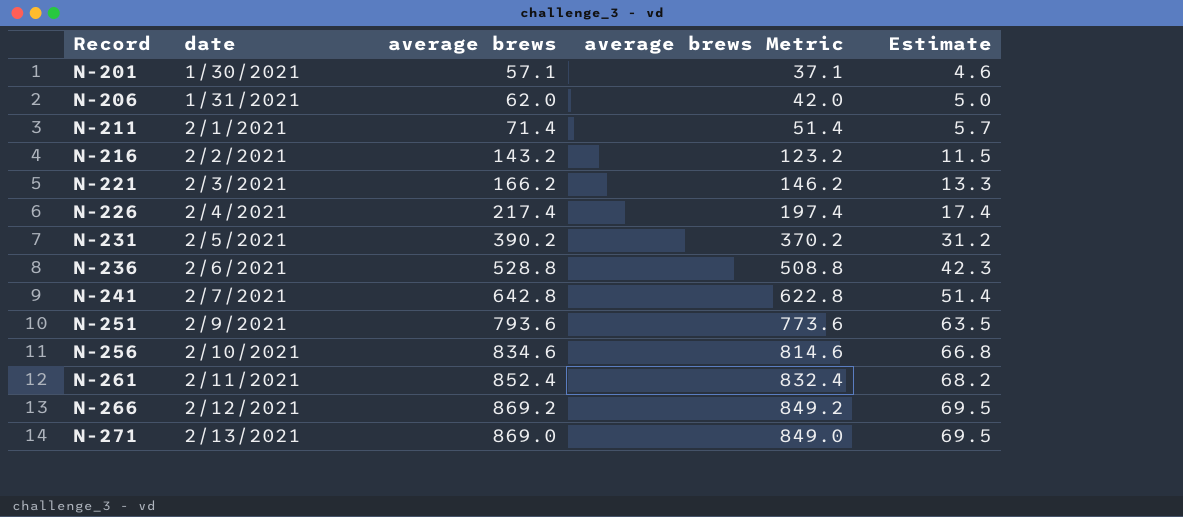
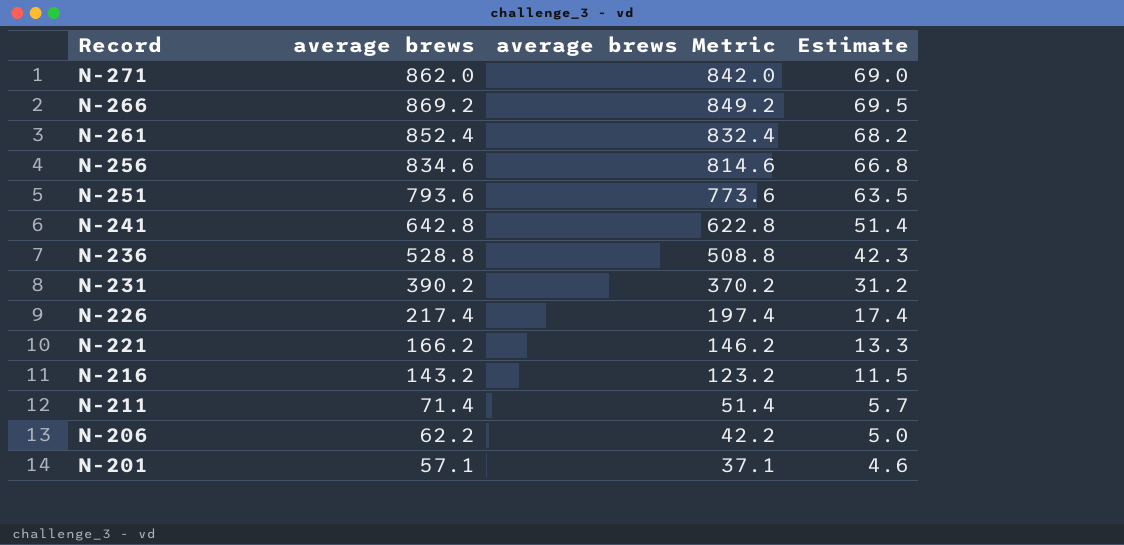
row order: Record ascending -> Record descending
column date | position: 2 -> none
N-271 | average brews: 869.0 -> 862.0
N-271 | average brews Metric: 849.0 -> 842.0
N-271 | Estimate: 69.5 -> 69.0
N-206 | average brews: 62.0 -> 62.2
N-206 | average brews Metric: 42.0 -> 42.2

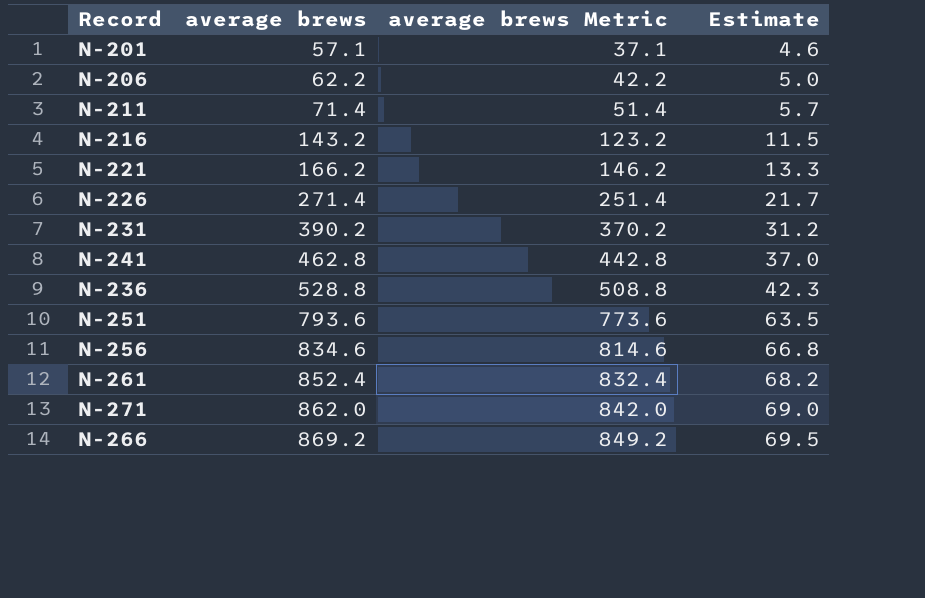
row order: Record descending -> average brews ascending
N-226 | average brews: 217.4 -> 271.4
N-226 | average brews Metric: 197.4 -> 251.4
N-226 | Estimate: 17.4 -> 21.7
N-241 | average brews: 642.8 -> 462.8
N-241 | average brews Metric: 622.8 -> 442.8
N-241 | Estimate: 51.4 -> 37.0

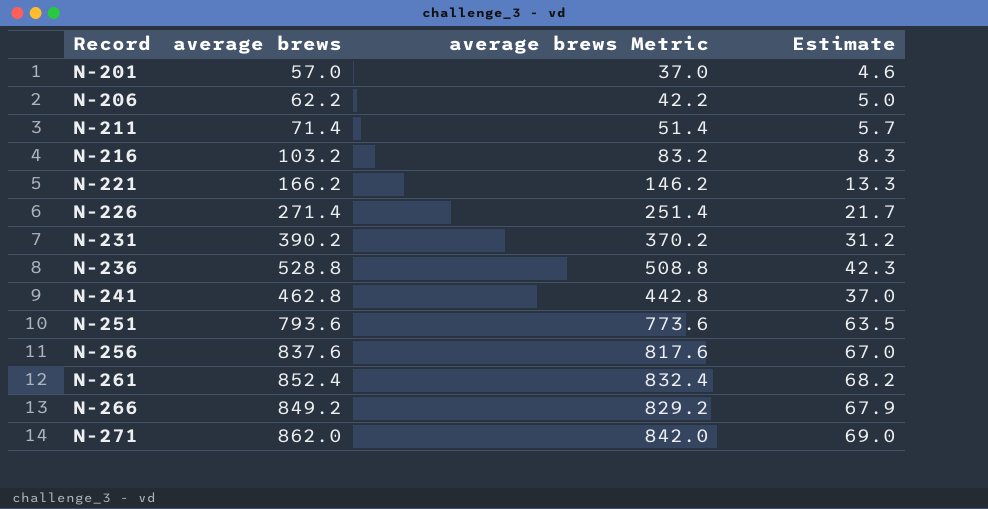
row order: average brews ascending -> Record ascending
N-201 | average brews: 57.1 -> 57.0
N-201 | average brews Metric: 37.1 -> 37.0
N-216 | average brews: 143.2 -> 103.2
N-216 | average brews Metric: 123.2 -> 83.2
N-216 | Estimate: 11.5 -> 8.3
N-256 | average brews: 834.6 -> 837.6
N-256 | average brews Metric: 814.6 -> 817.6
N-256 | Estimate: 66.8 -> 67.0
N-266 | average brews: 869.2 -> 849.2
N-266 | average brews Metric: 849.2 -> 829.2
N-266 | Estimate: 69.5 -> 67.9

